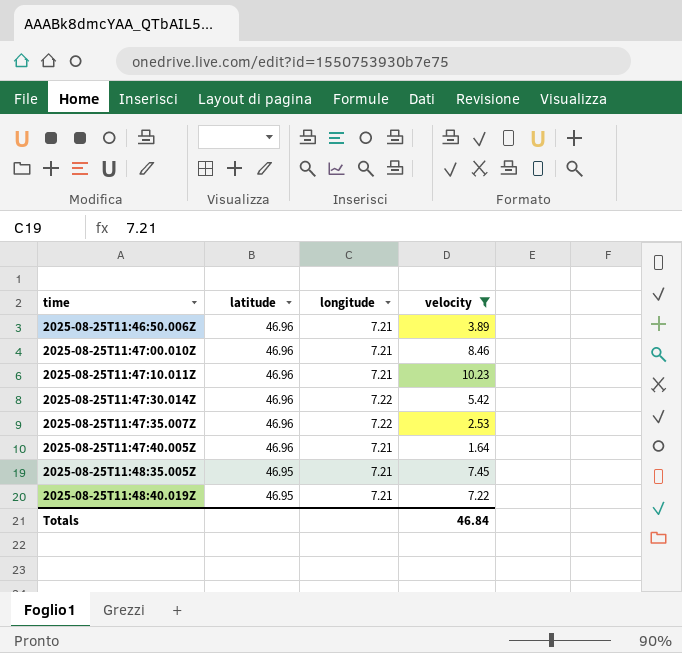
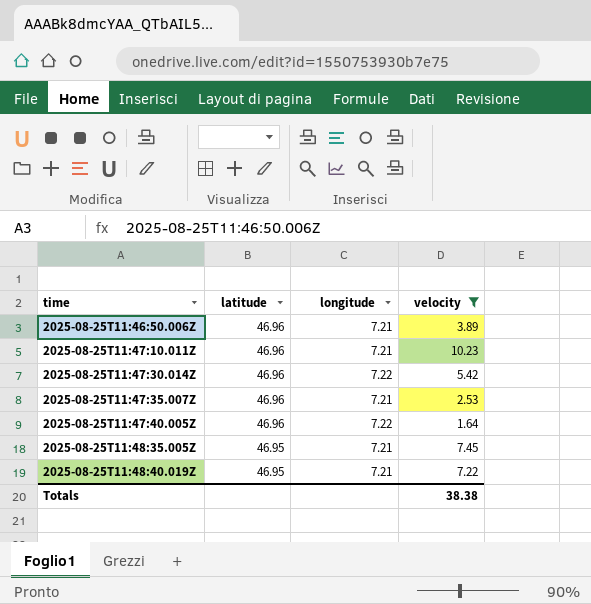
row 2025-08-25T11:47:00.010Z: 46.96 | 7.21 | 8.46 -> none
2025-08-25T11:47:35.007Z | longitude: 7.22 -> 7.21
2025-08-25T11:47:40.005Z | longitude: 7.21 -> 7.22
Totals | velocity: 46.84 -> 38.38

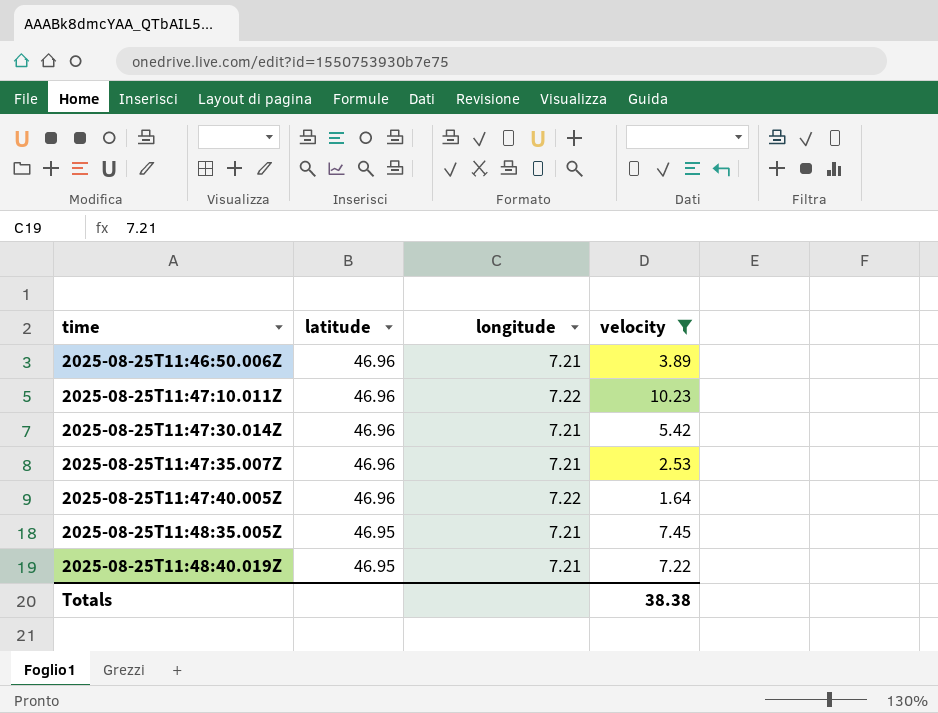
2025-08-25T11:47:10.011Z | longitude: 7.21 -> 7.22
2025-08-25T11:47:30.014Z | longitude: 7.22 -> 7.21

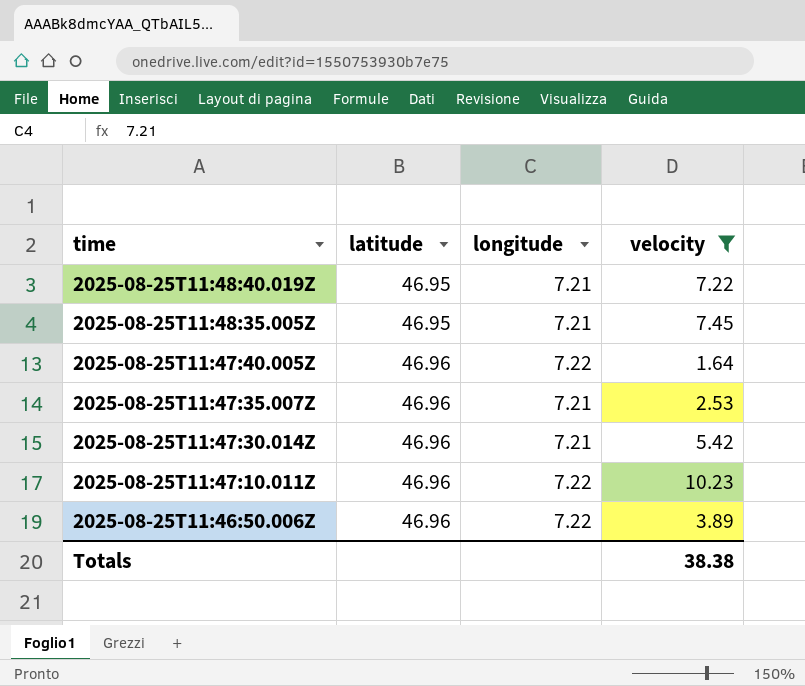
row order: time ascending -> time descending
2025-08-25T11:46:50.006Z | longitude: 7.21 -> 7.22

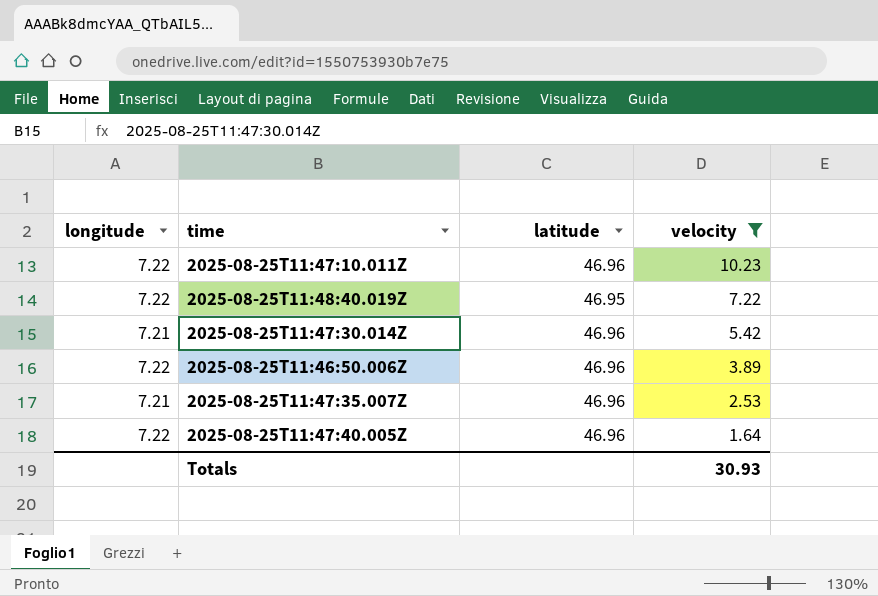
row order: time descending -> velocity descending
column longitude | position: 3 -> 1
row 2025-08-25T11:48:35.005Z: 46.95 | 7.21 | 7.45 -> none
2025-08-25T11:48:40.019Z | longitude: 7.21 -> 7.22
Totals | velocity: 38.38 -> 30.93

